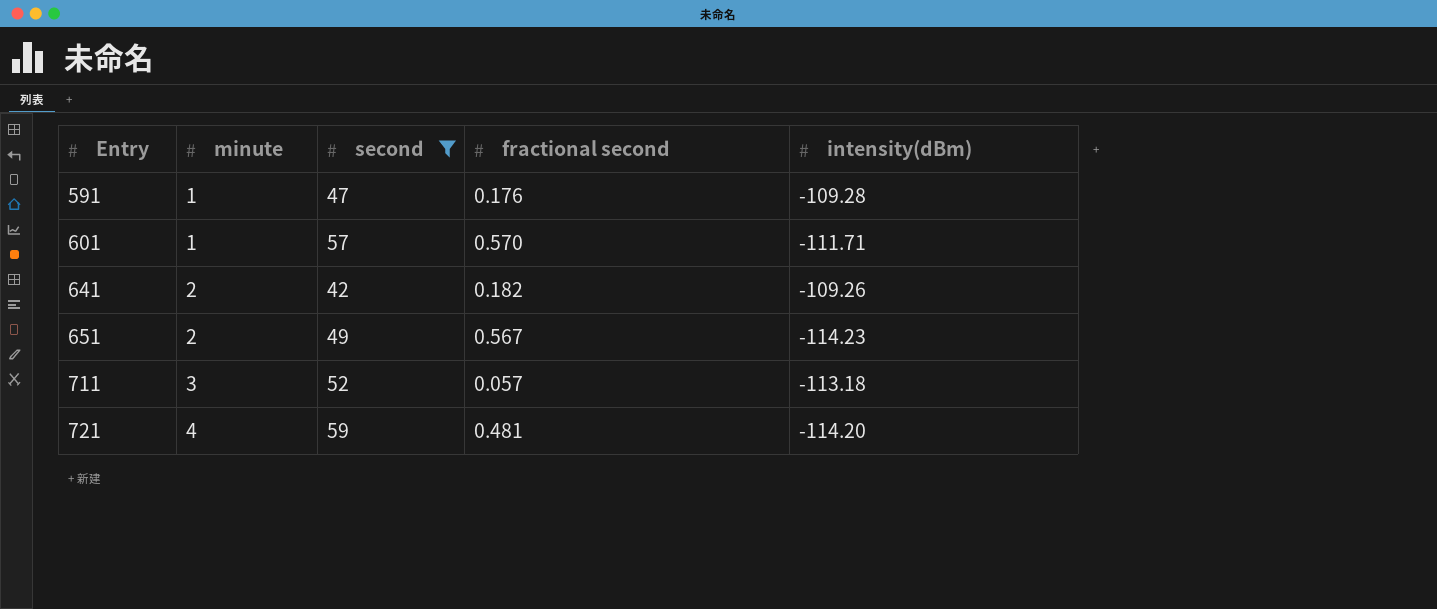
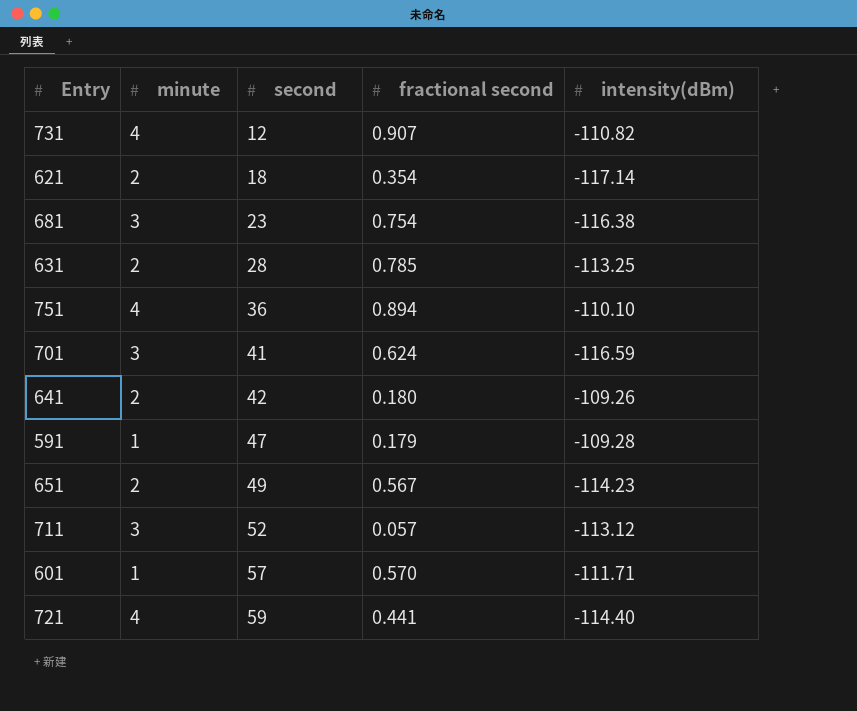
filter: second >= 42 -> none
row order: Entry ascending -> second ascending
641 | fractional second: 0.182 -> 0.180
591 | fractional second: 0.176 -> 0.179
711 | intensity(dBm): -113.18 -> -113.12
721 | fractional second: 0.481 -> 0.441
721 | intensity(dBm): -114.20 -> -114.40

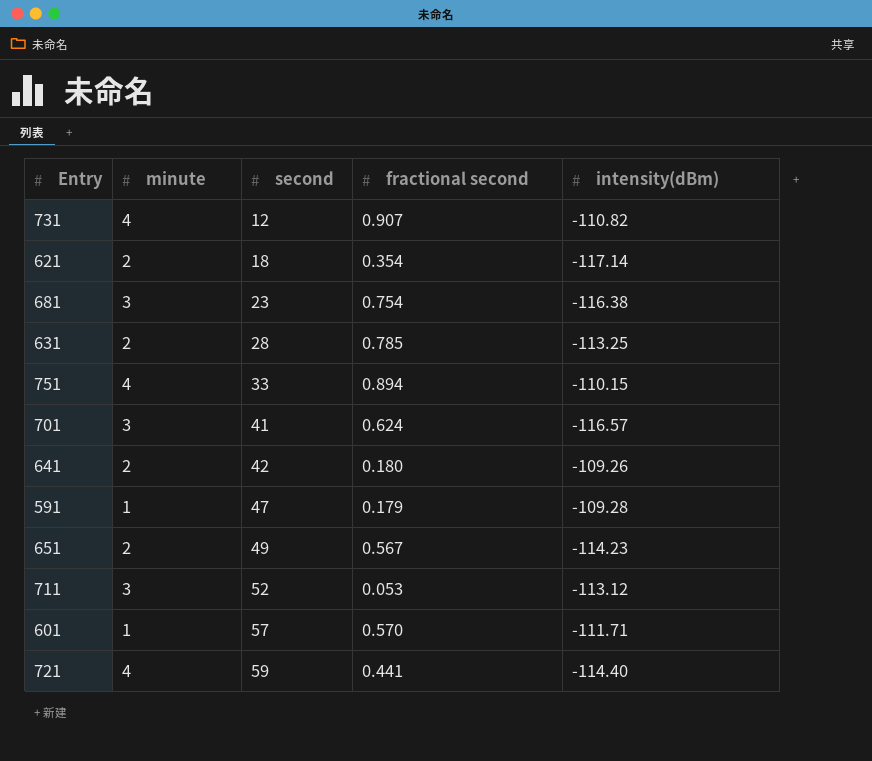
751 | second: 36 -> 33
751 | intensity(dBm): -110.10 -> -110.15
701 | intensity(dBm): -116.59 -> -116.57
711 | fractional second: 0.057 -> 0.053

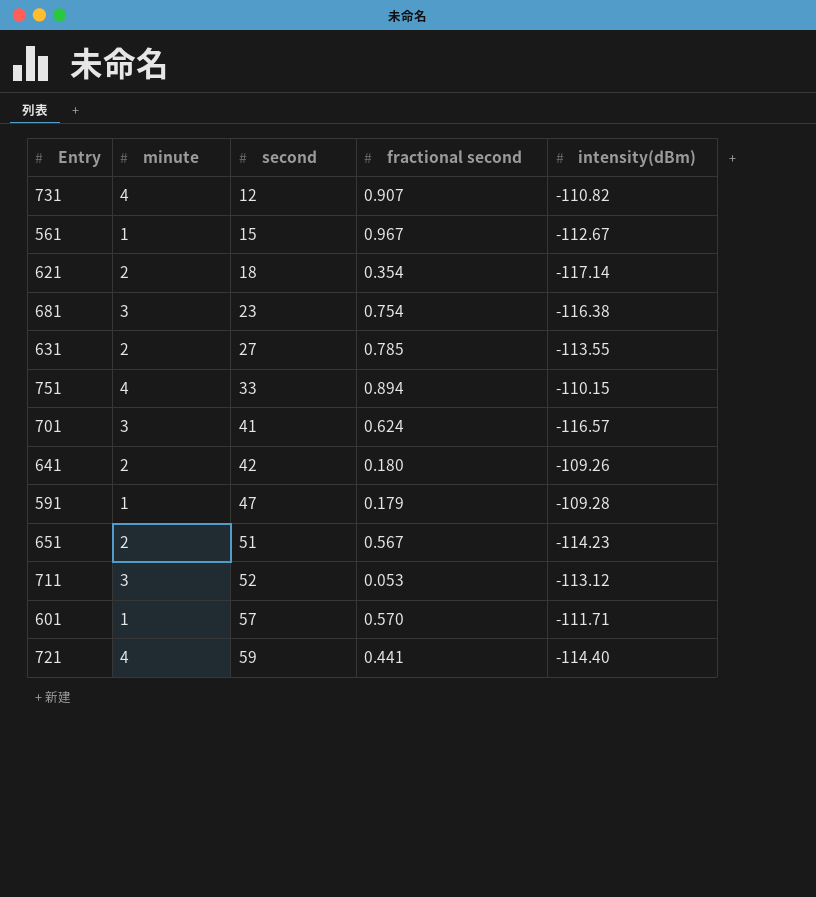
row 561: none -> 1 | 15 | 0.967 | -112.67
631 | second: 28 -> 27
631 | intensity(dBm): -113.25 -> -113.55
651 | second: 49 -> 51

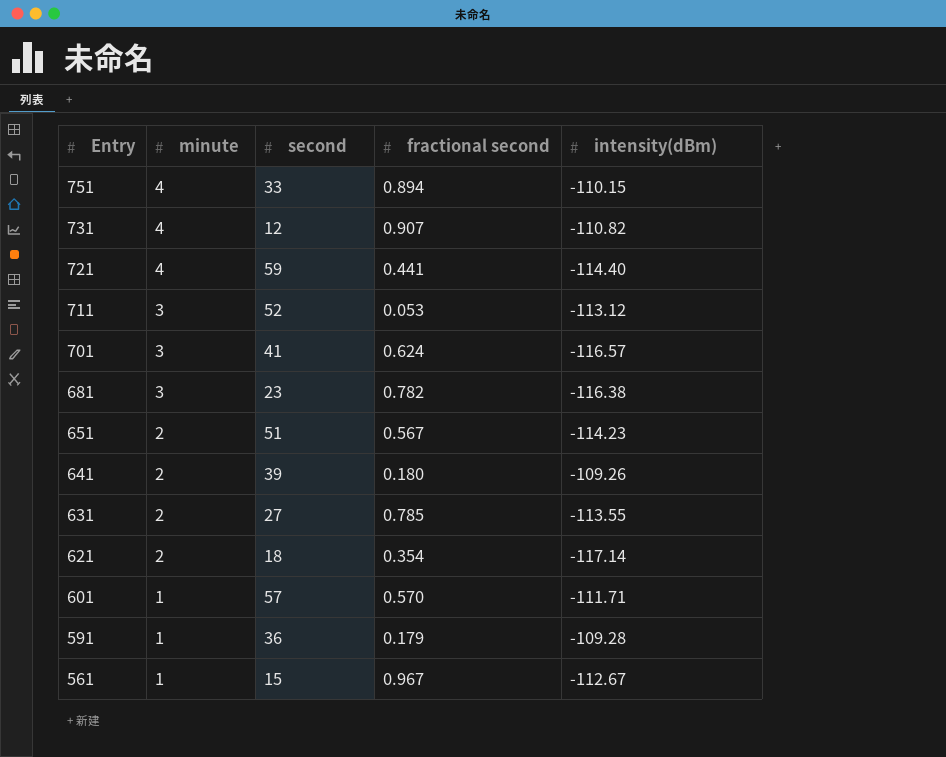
row order: second ascending -> Entry descending
681 | fractional second: 0.754 -> 0.782
641 | second: 42 -> 39
591 | second: 47 -> 36

